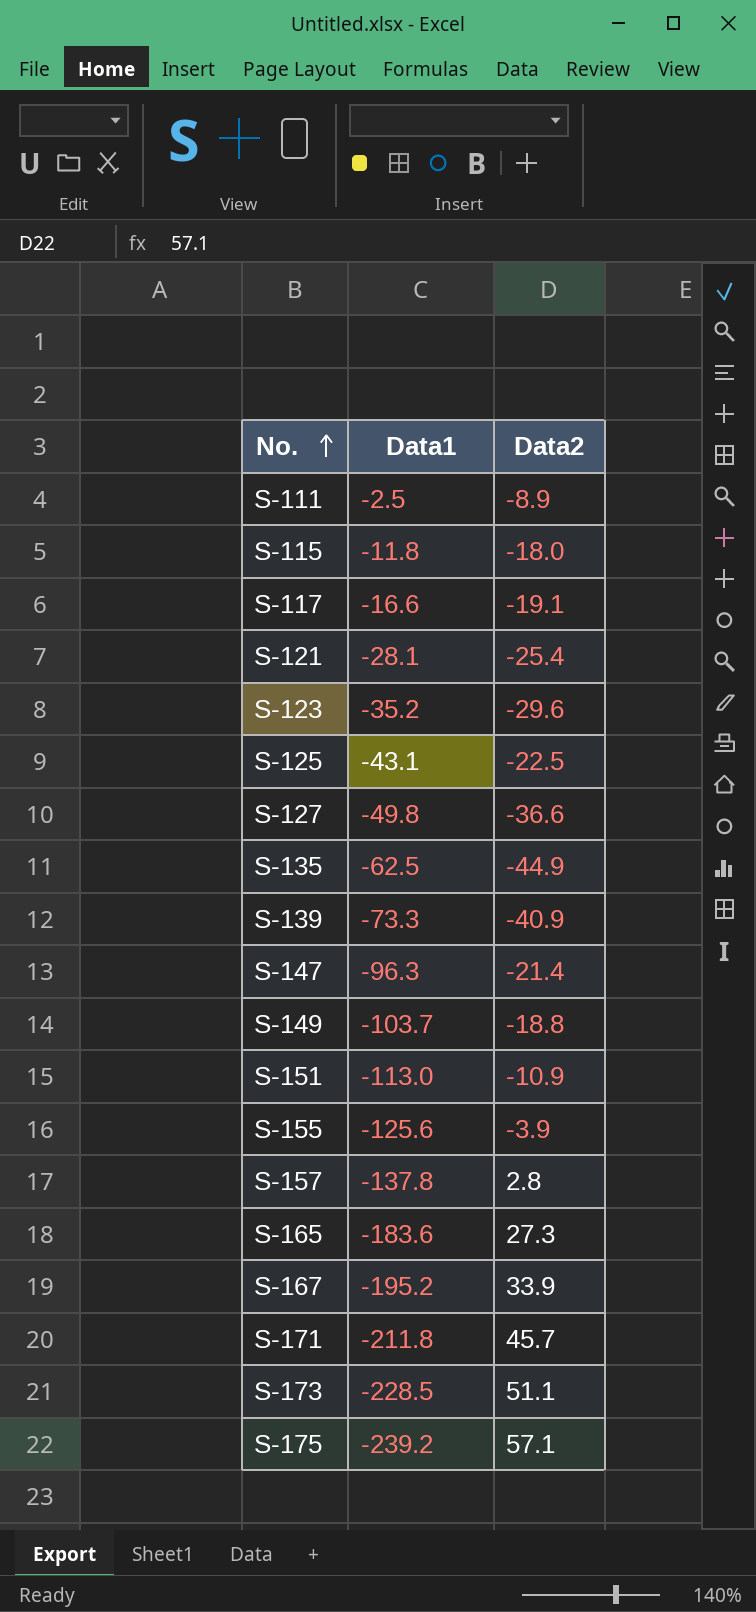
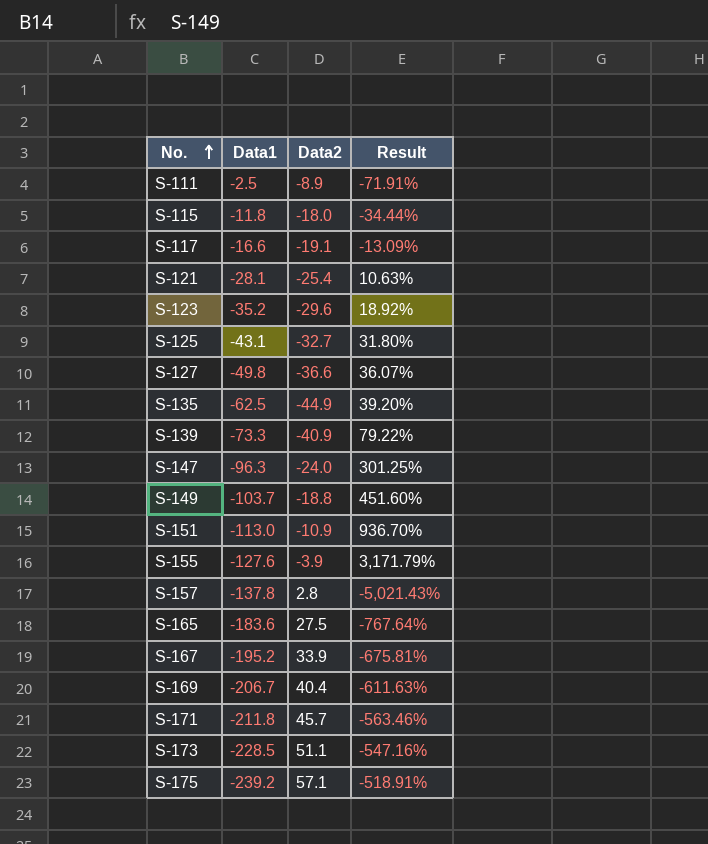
column Result | formula: none -> ([Data1] - [Data2]) / [Data2]
S-125 | Data2: -22.5 -> -32.7
S-147 | Data2: -21.4 -> -24.0
S-155 | Data1: -125.6 -> -127.6
S-165 | Data2: 27.3 -> 27.5
row S-169: none -> -206.7 | 40.4 | -611.63%

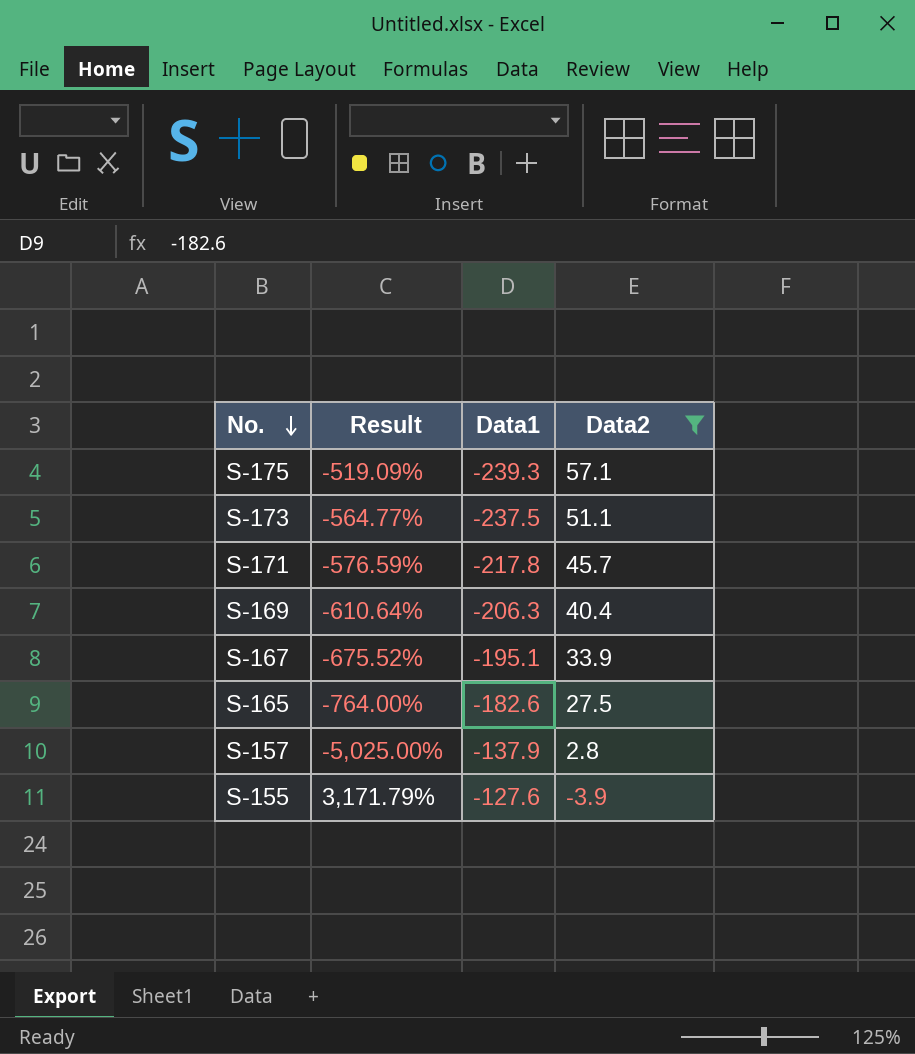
filter: none -> Data2 >= -3.9
row order: No. ascending -> No. descending
column Result | position: 4 -> 2
S-175 | Result: -518.91% -> -519.09%
S-175 | Data1: -239.2 -> -239.3
S-173 | Result: -547.16% -> -564.77%
S-173 | Data1: -228.5 -> -237.5
S-171 | Result: -563.46% -> -576.59%
S-171 | Data1: -211.8 -> -217.8
S-169 | Result: -611.63% -> -610.64%
S-169 | Data1: -206.7 -> -206.3
S-167 | Result: -675.81% -> -675.52%
S-167 | Data1: -195.2 -> -195.1
S-165 | Result: -767.64% -> -764.00%
S-165 | Data1: -183.6 -> -182.6
S-157 | Result: -5,021.43% -> -5,025.00%
S-157 | Data1: -137.8 -> -137.9

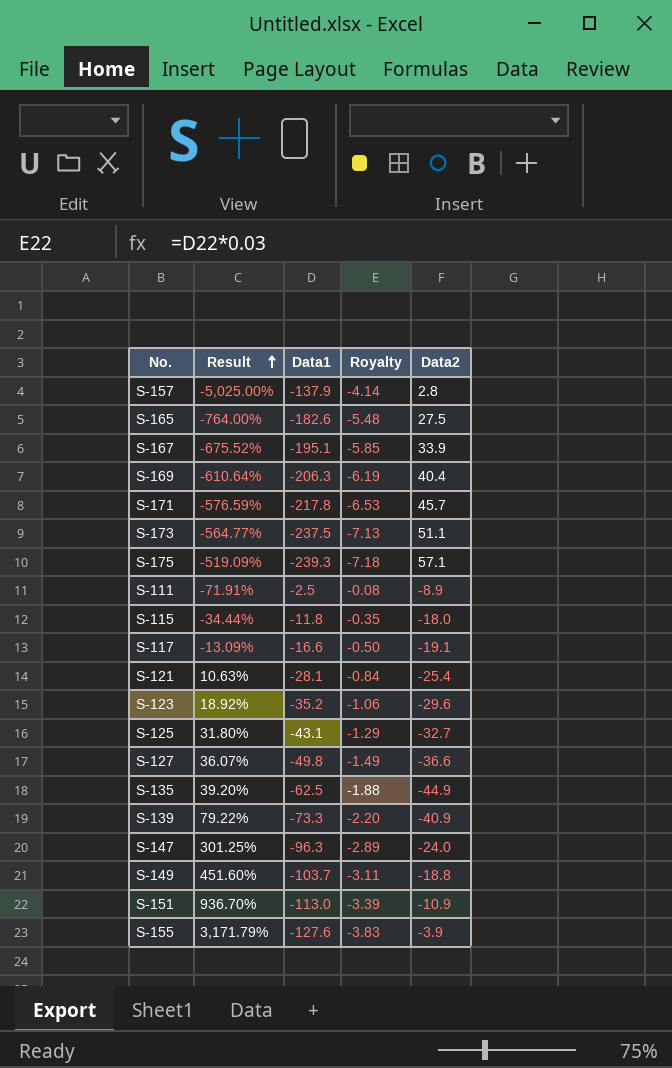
filter: Data2 >= -3.9 -> none
row order: No. descending -> Result ascending
column Royalty | formula: none -> [Data1] * 0.03

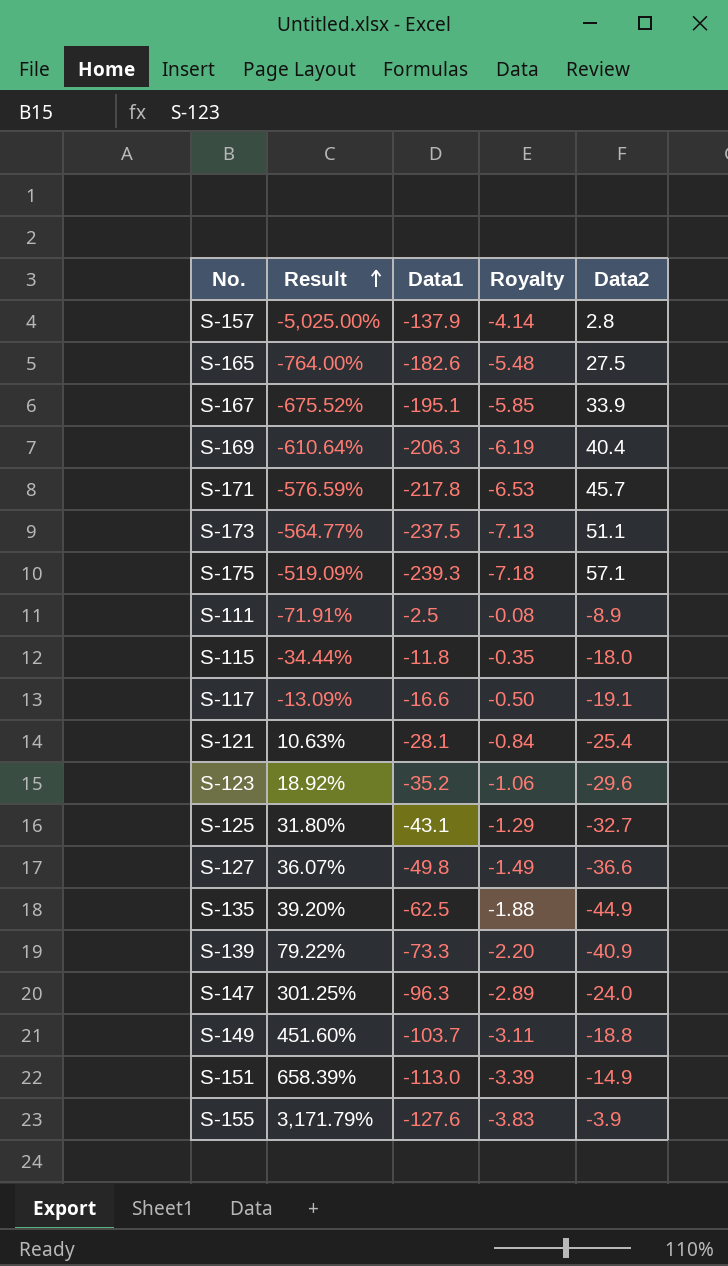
S-151 | Result: 936.70% -> 658.39%
S-151 | Data2: -10.9 -> -14.9

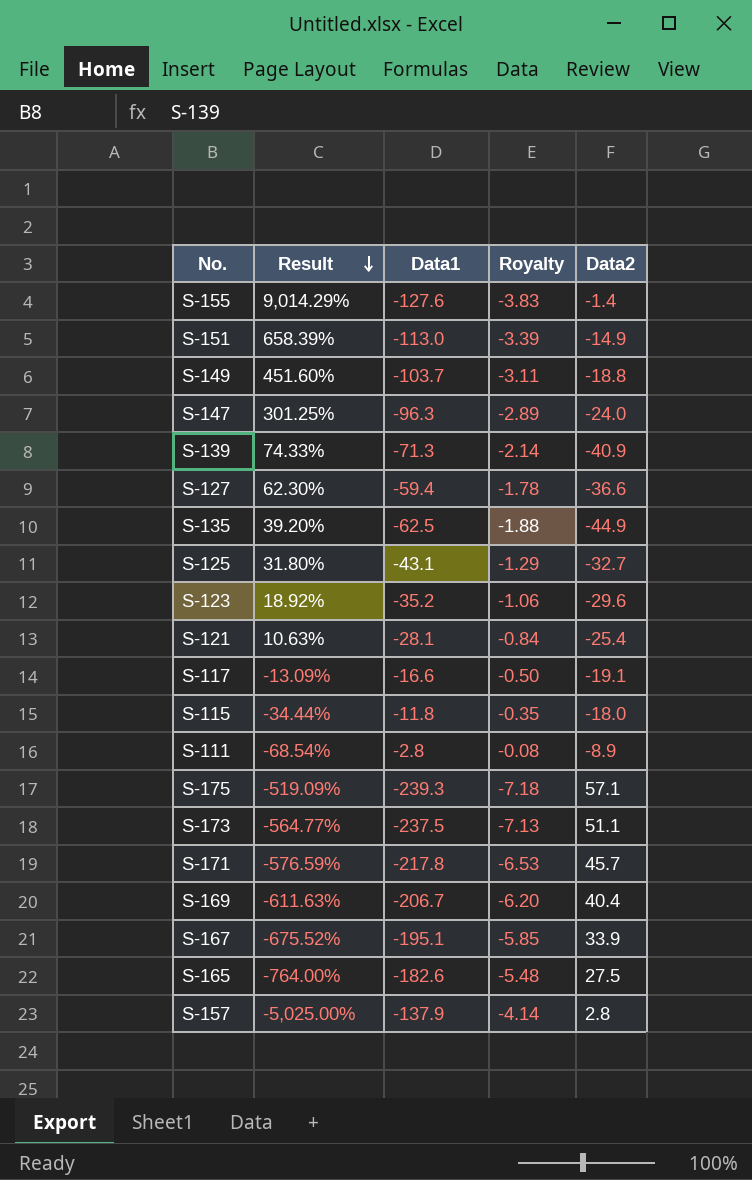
row order: Result ascending -> Result descending
S-155 | Result: 3,171.79% -> 9,014.29%
S-155 | Data2: -3.9 -> -1.4
S-139 | Result: 79.22% -> 74.33%
S-139 | Data1: -73.3 -> -71.3
S-139 | Royalty: -2.20 -> -2.14
S-127 | Result: 36.07% -> 62.30%
S-127 | Data1: -49.8 -> -59.4
S-127 | Royalty: -1.49 -> -1.78
S-111 | Result: -71.91% -> -68.54%
S-111 | Data1: -2.5 -> -2.8
S-169 | Result: -610.64% -> -611.63%
S-169 | Data1: -206.3 -> -206.7
S-169 | Royalty: -6.19 -> -6.20

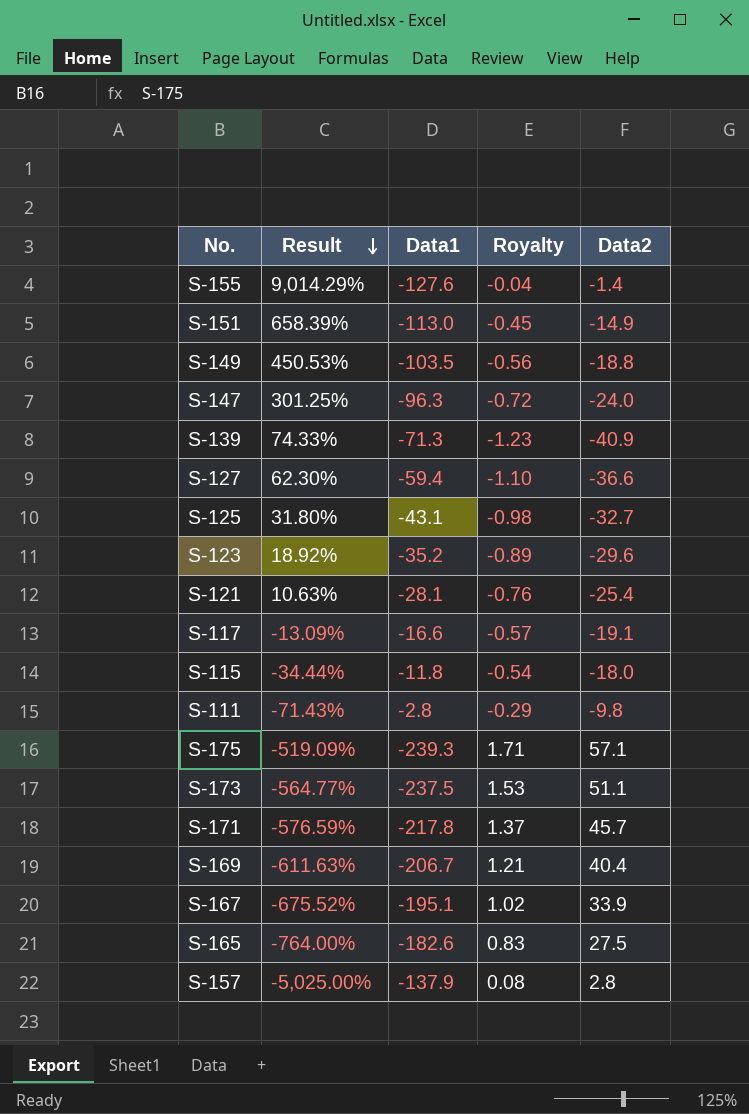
column Royalty | formula: [Data1] * 0.03 -> [Data2] * 0.03
row S-135: 39.20% | -62.5 | -1.88 | -44.9 -> none
S-149 | Result: 451.60% -> 450.53%
S-149 | Data1: -103.7 -> -103.5
S-111 | Result: -68.54% -> -71.43%
S-111 | Data2: -8.9 -> -9.8

